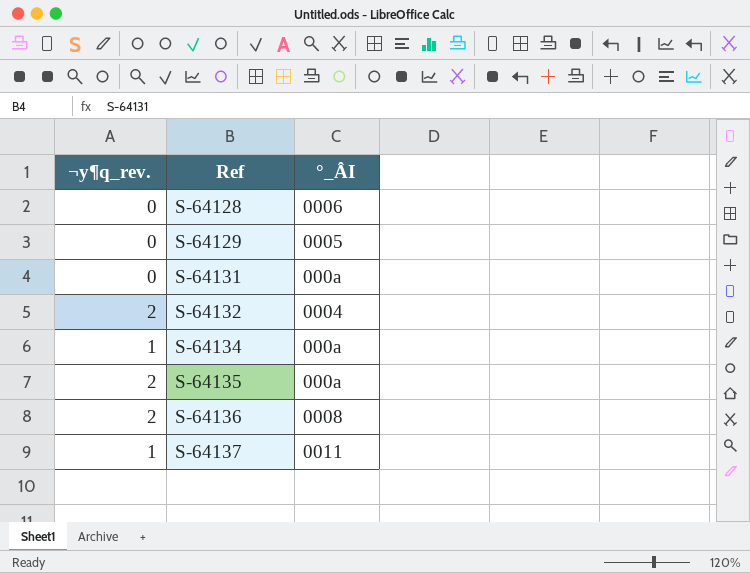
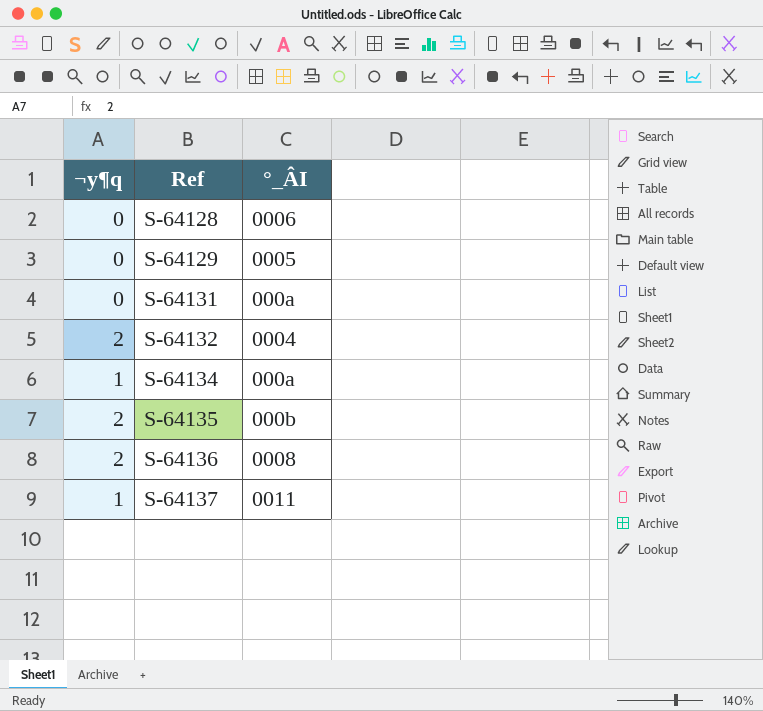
column name: ¬y¶q_rev. -> ¬y¶q
S-64135 | °_ÂI: 000a -> 000b

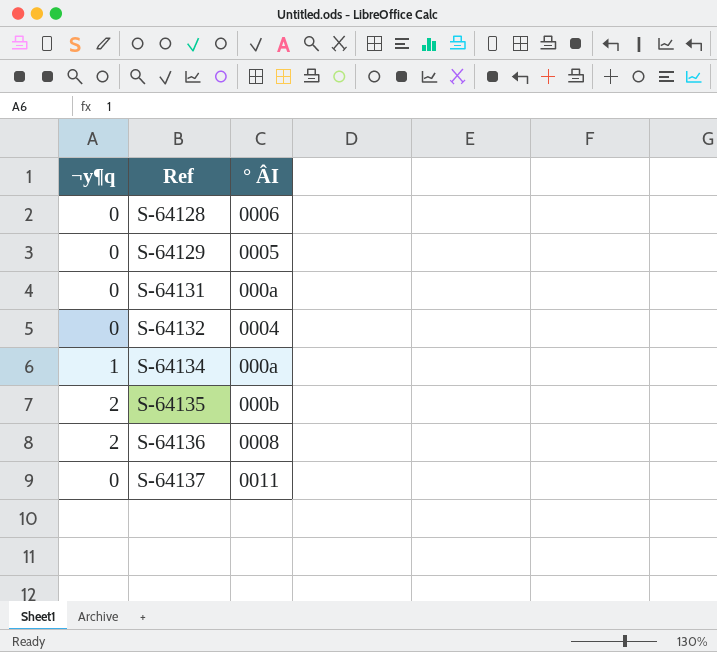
column name: °_ÂI -> ° ÂI
S-64132 | ¬y¶q: 2 -> 0
S-64137 | ¬y¶q: 1 -> 0

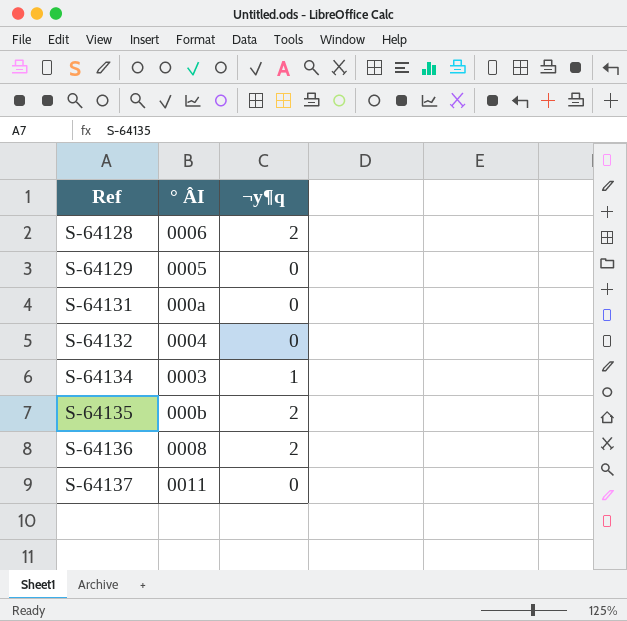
column ¬y¶q | position: 1 -> 3
S-64128 | ¬y¶q: 0 -> 2
S-64134 | ° ÂI: 000a -> 0003

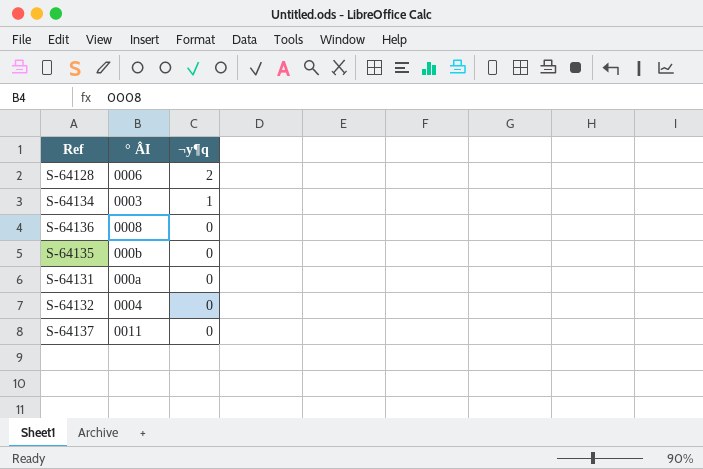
row order: Ref ascending -> ¬y¶q descending
row S-64129: 0005 | 0 -> none
S-64136 | ¬y¶q: 2 -> 0
S-64135 | ¬y¶q: 2 -> 0

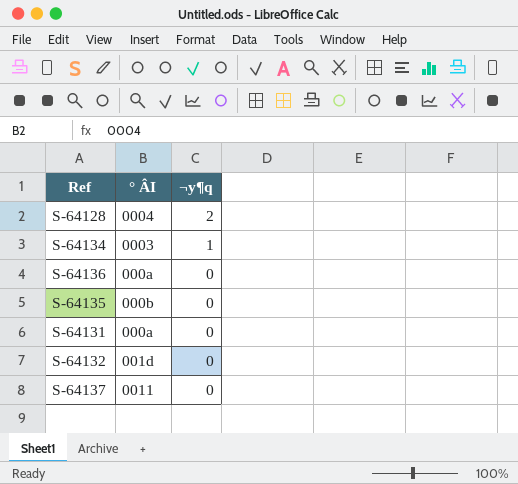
S-64128 | ° ÂI: 0006 -> 0004
S-64136 | ° ÂI: 0008 -> 000a
S-64132 | ° ÂI: 0004 -> 001d

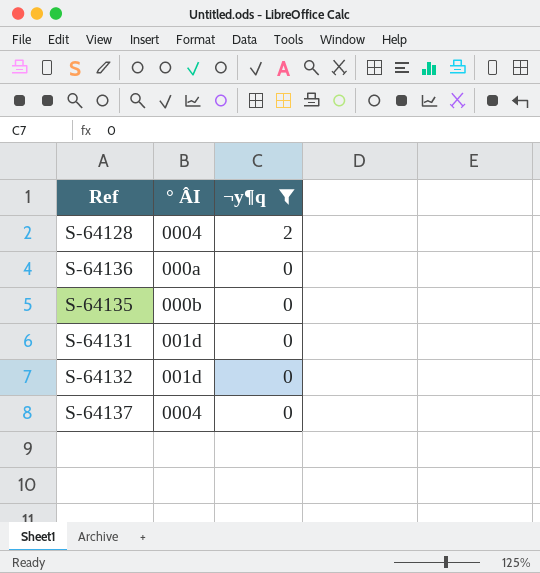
filter: none -> ¬y¶q != 1
S-64131 | ° ÂI: 000a -> 001d
S-64137 | ° ÂI: 0011 -> 0004

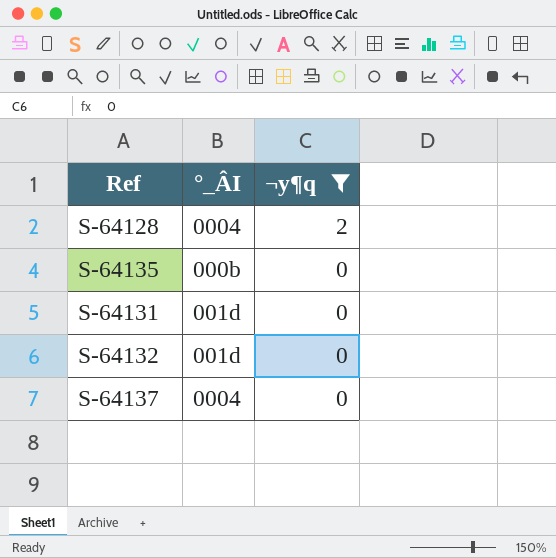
column name: ° ÂI -> °_ÂI
row S-64136: 000a | 0 -> none

